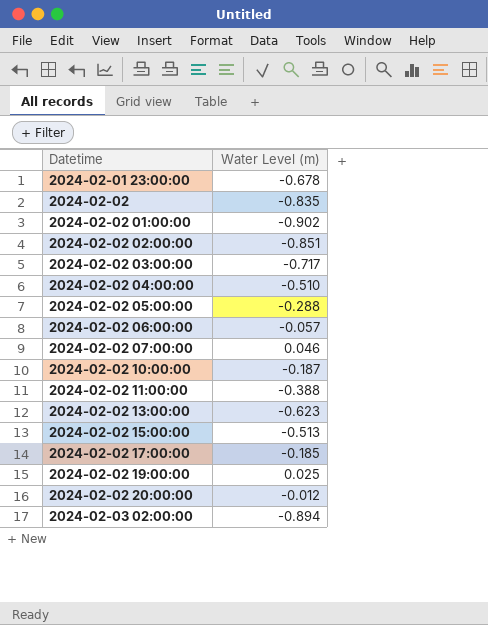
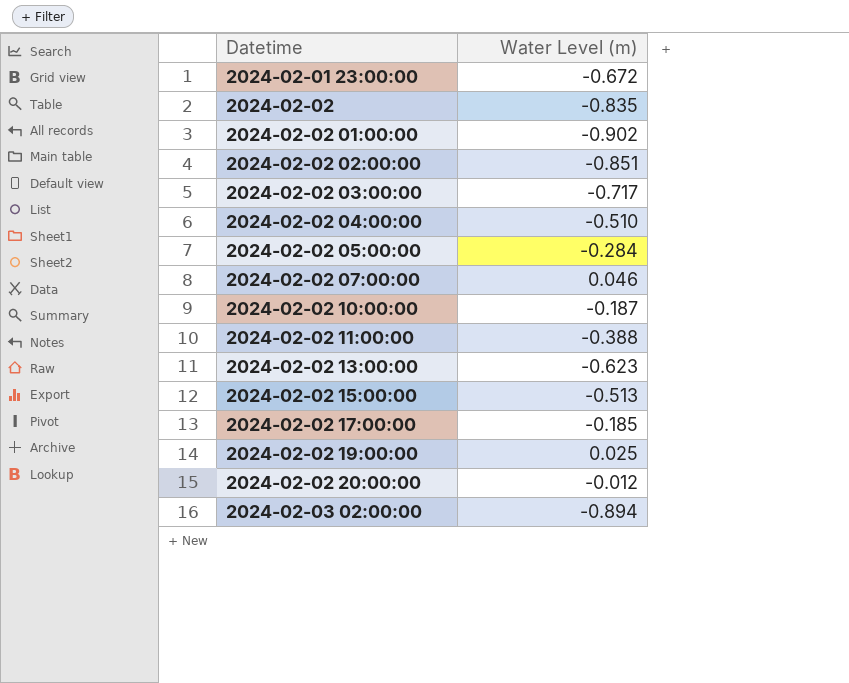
row 2024-02-02 06:00:00: -0.057 -> none
2024-02-01 23:00:00 | Water Level (m): -0.678 -> -0.672
2024-02-02 05:00:00 | Water Level (m): -0.288 -> -0.284

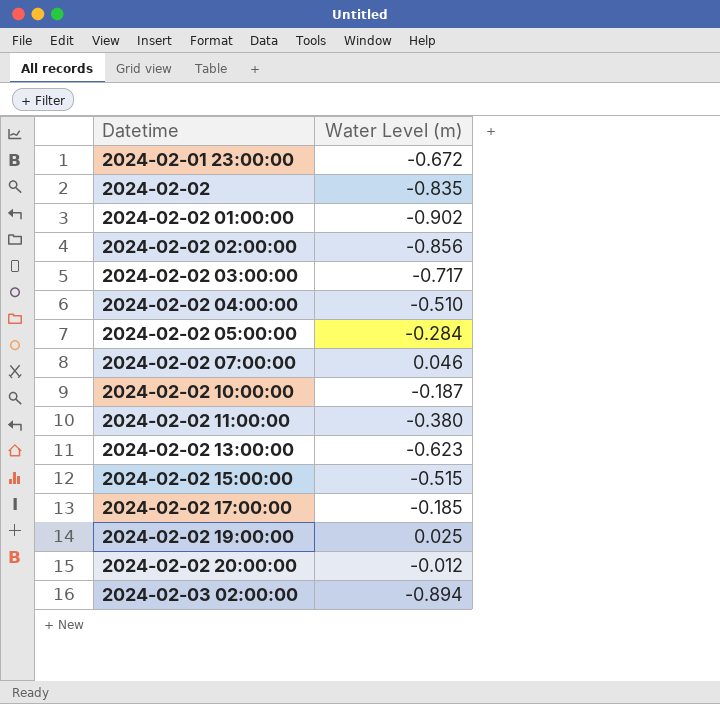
2024-02-02 02:00:00 | Water Level (m): -0.851 -> -0.856
2024-02-02 11:00:00 | Water Level (m): -0.388 -> -0.380
2024-02-02 15:00:00 | Water Level (m): -0.513 -> -0.515

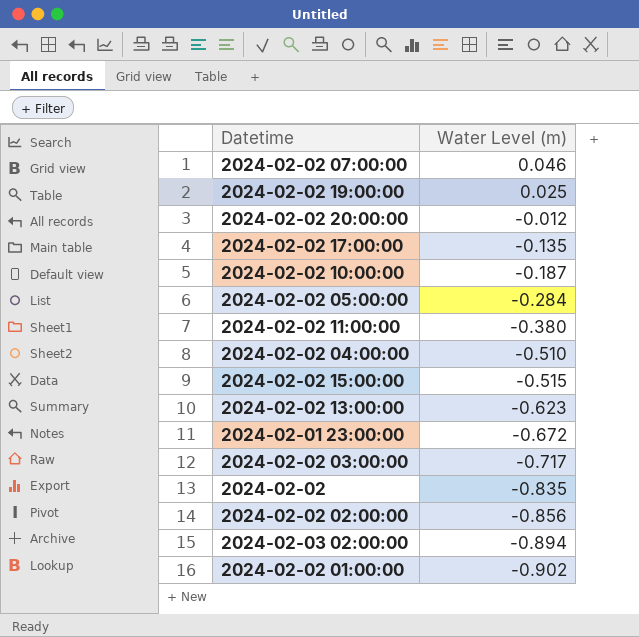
row order: Datetime ascending -> Water Level (m) descending
2024-02-02 17:00:00 | Water Level (m): -0.185 -> -0.135

